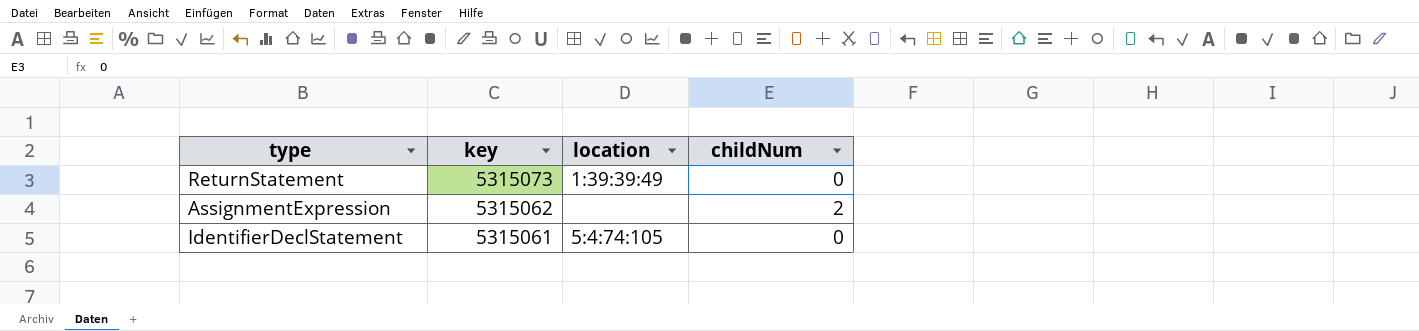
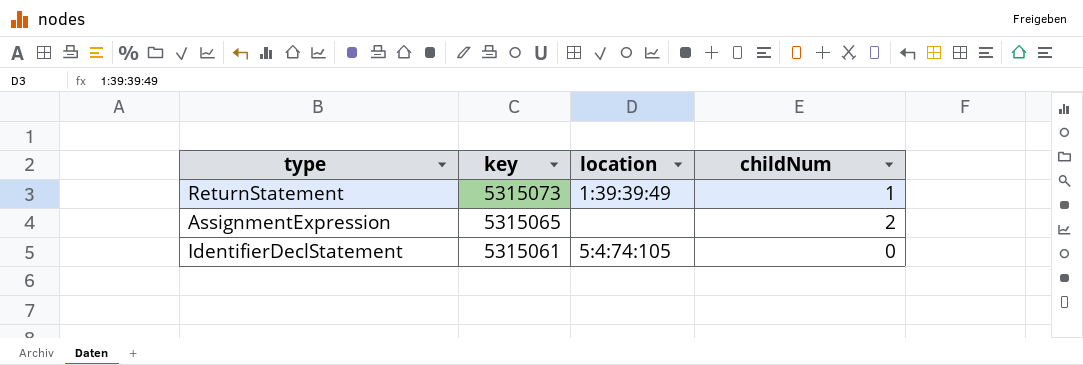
ReturnStatement | childNum: 0 -> 1
AssignmentExpression | key: 5315062 -> 5315065

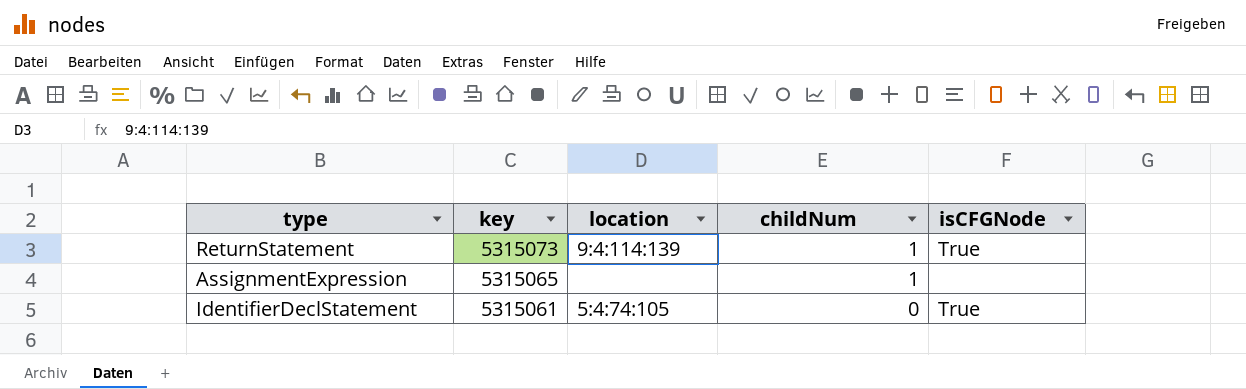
column isCFGNode | position: none -> 5
ReturnStatement | location: 1:39:39:49 -> 9:4:114:139
AssignmentExpression | childNum: 2 -> 1

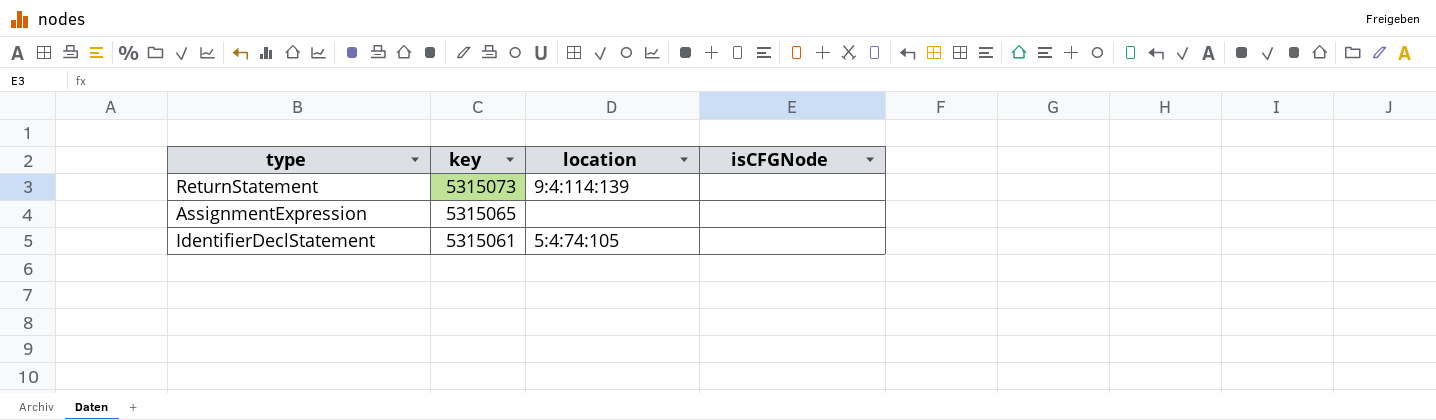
column childNum | position: 4 -> none
ReturnStatement | isCFGNode: True -> none
IdentifierDeclStatement | isCFGNode: True -> none

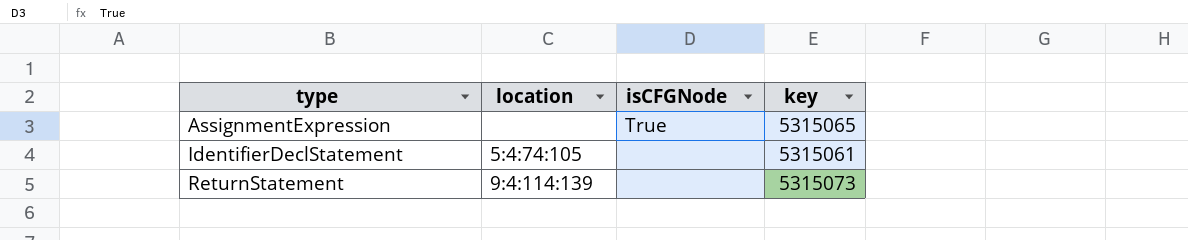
row order: key descending -> type ascending
column key | position: 2 -> 4
AssignmentExpression | isCFGNode: none -> True

